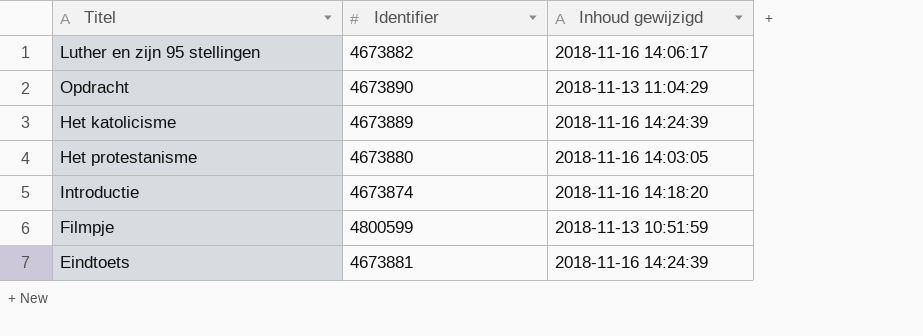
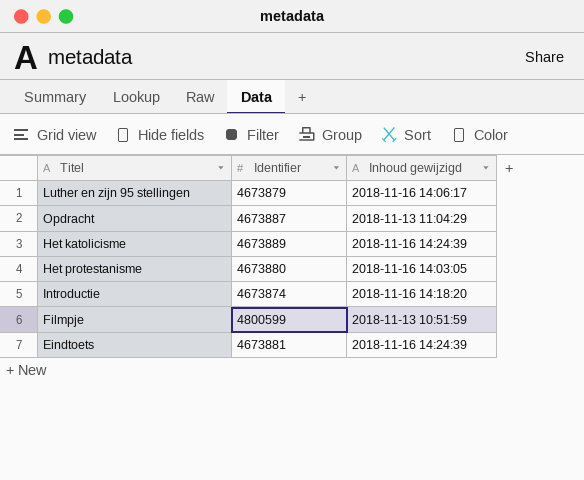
Luther en zijn 95 stellingen | Identifier: 4673882 -> 4673879
Opdracht | Identifier: 4673890 -> 4673887

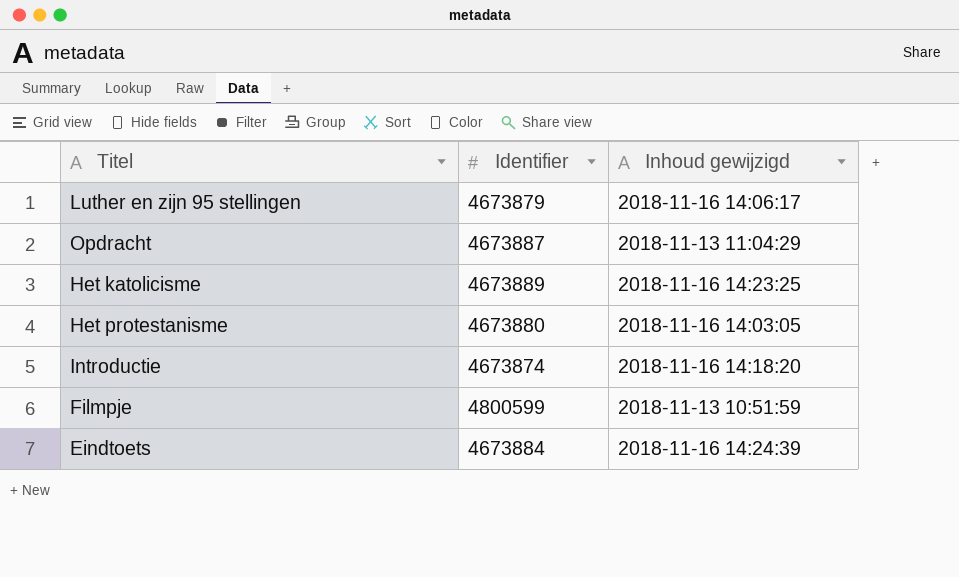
Het katolicisme | Inhoud gewijzigd: 2018-11-16 14:24:39 -> 2018-11-16 14:23:25
Eindtoets | Identifier: 4673881 -> 4673884

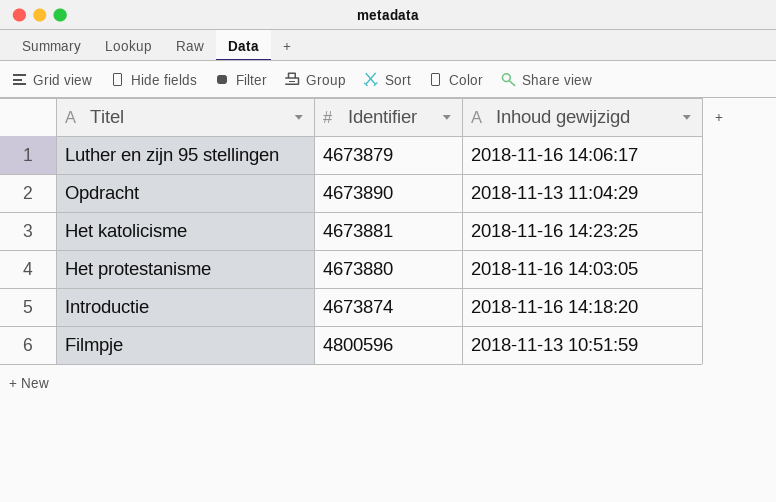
row Eindtoets: 4673884 | 2018-11-16 14:24:39 -> none
Opdracht | Identifier: 4673887 -> 4673890
Het katolicisme | Identifier: 4673889 -> 4673881
Filmpje | Identifier: 4800599 -> 4800596

